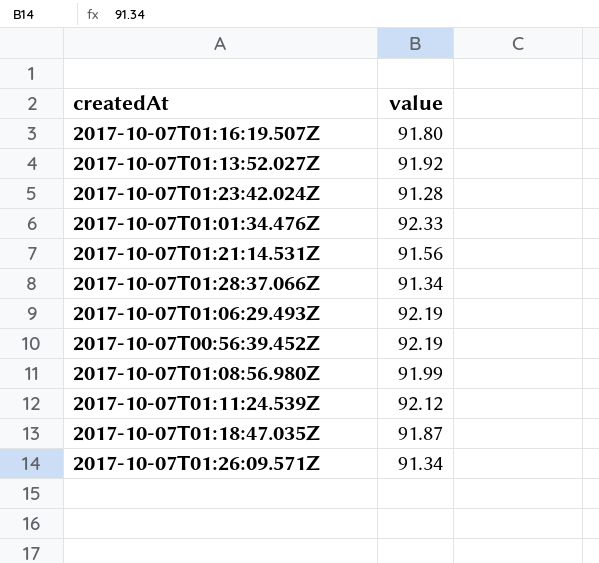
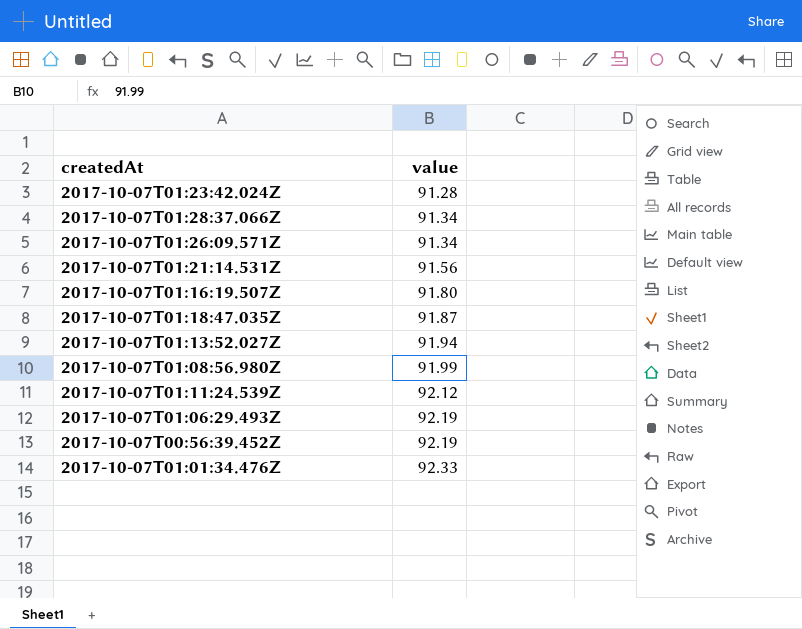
row order: none -> value ascending
2017-10-07T01:13:52.027Z | value: 91.92 -> 91.94

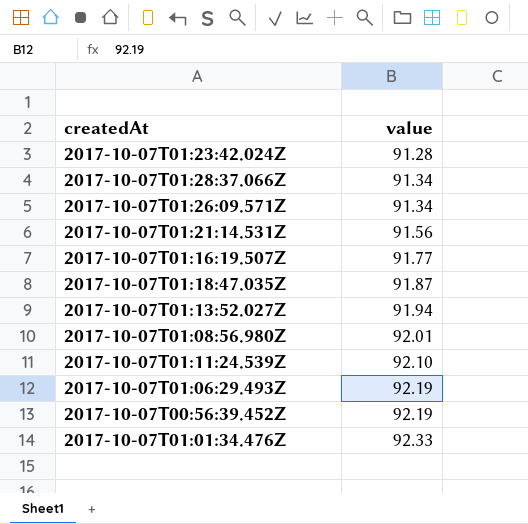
2017-10-07T01:16:19.507Z | value: 91.80 -> 91.77
2017-10-07T01:08:56.980Z | value: 91.99 -> 92.01
2017-10-07T01:11:24.539Z | value: 92.12 -> 92.10

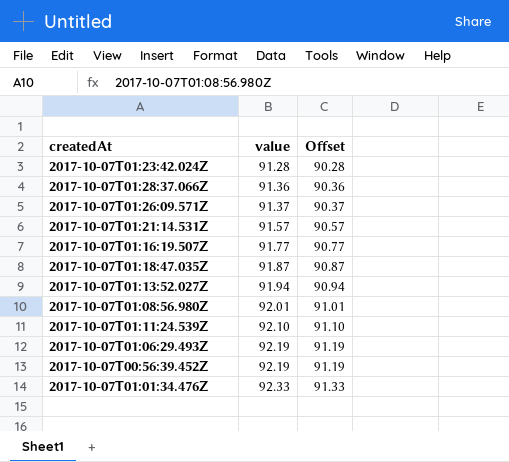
column Offset | formula: none -> [value] - 1
2017-10-07T01:28:37.066Z | value: 91.34 -> 91.36
2017-10-07T01:26:09.571Z | value: 91.34 -> 91.37
2017-10-07T01:21:14.531Z | value: 91.56 -> 91.57

